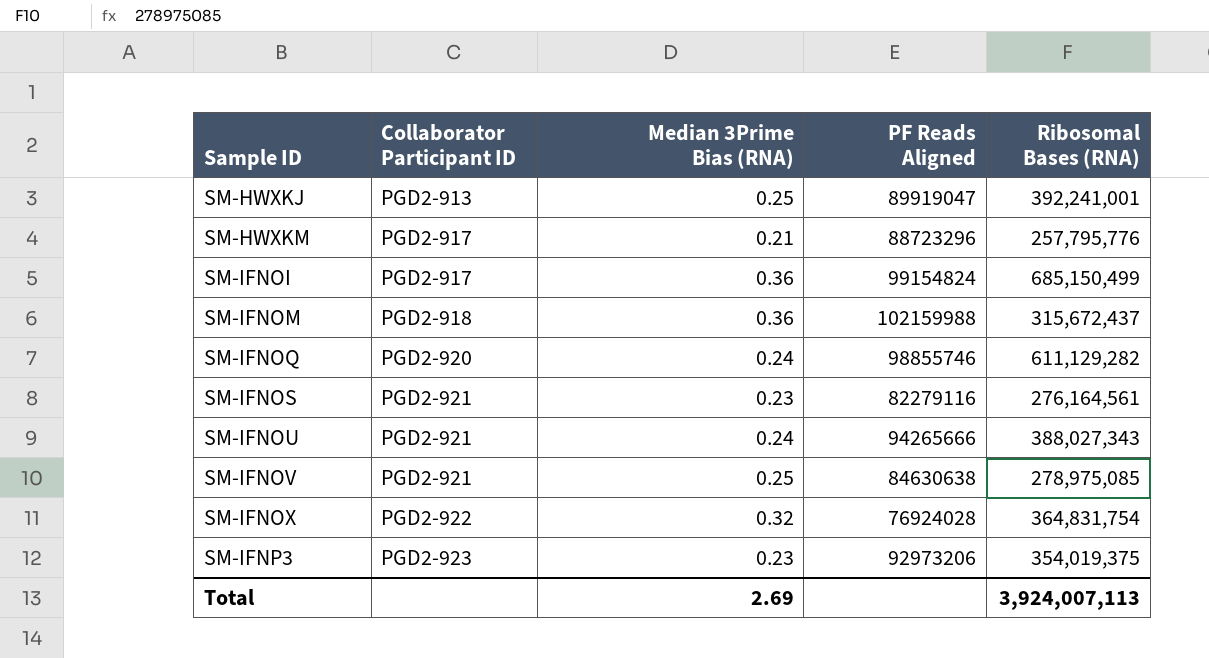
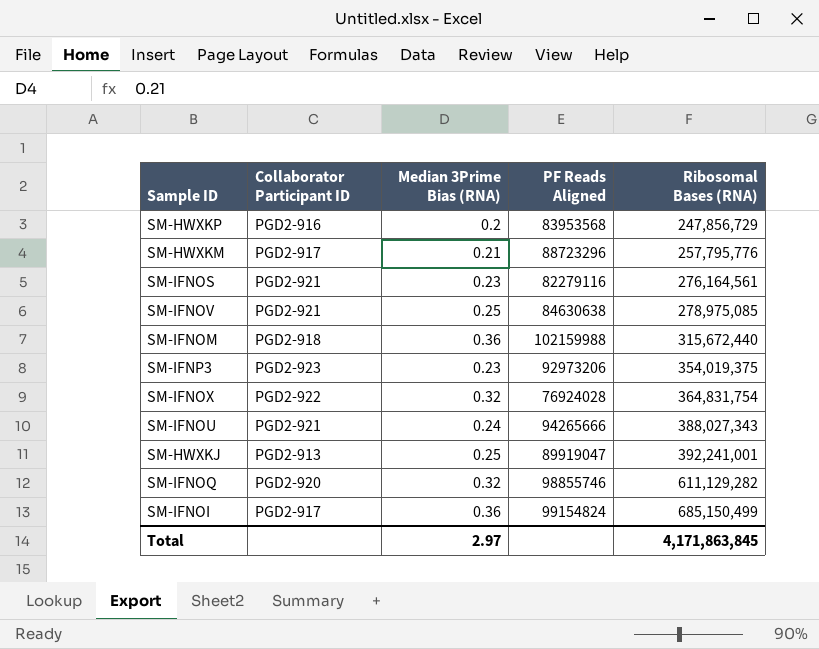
row order: Sample ID ascending -> Ribosomal Bases (RNA) ascending
row SM-HWXKP: none -> PGD2-916 | 0.2 | 83953568 | 247,856,729
SM-IFNOM | Ribosomal Bases (RNA): 315,672,437 -> 315,672,440
SM-IFNOQ | Median 3Prime Bias (RNA): 0.24 -> 0.32
Total | Median 3Prime Bias (RNA): 2.69 -> 2.97
Total | Ribosomal Bases (RNA): 3,924,007,113 -> 4,171,863,845

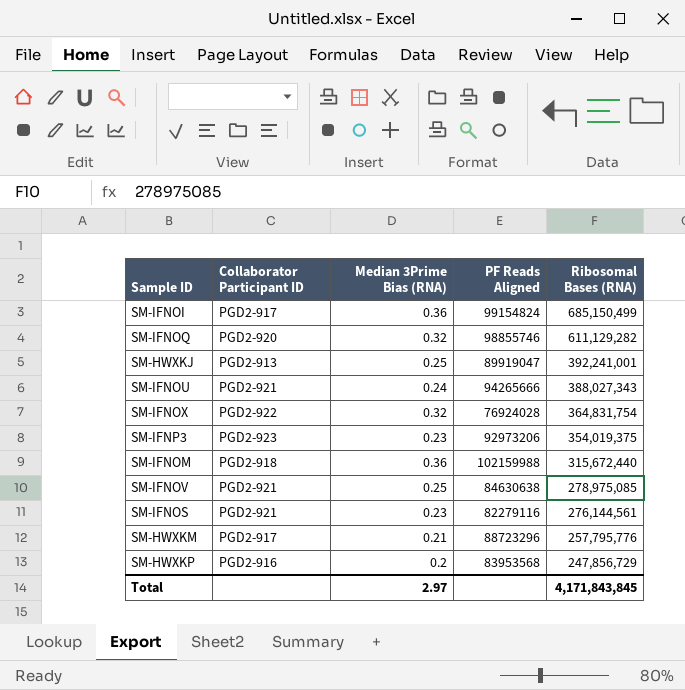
row order: Ribosomal Bases (RNA) ascending -> Ribosomal Bases (RNA) descending
SM-IFNOS | Ribosomal Bases (RNA): 276,164,561 -> 276,144,561
Total | Ribosomal Bases (RNA): 4,171,863,845 -> 4,171,843,845

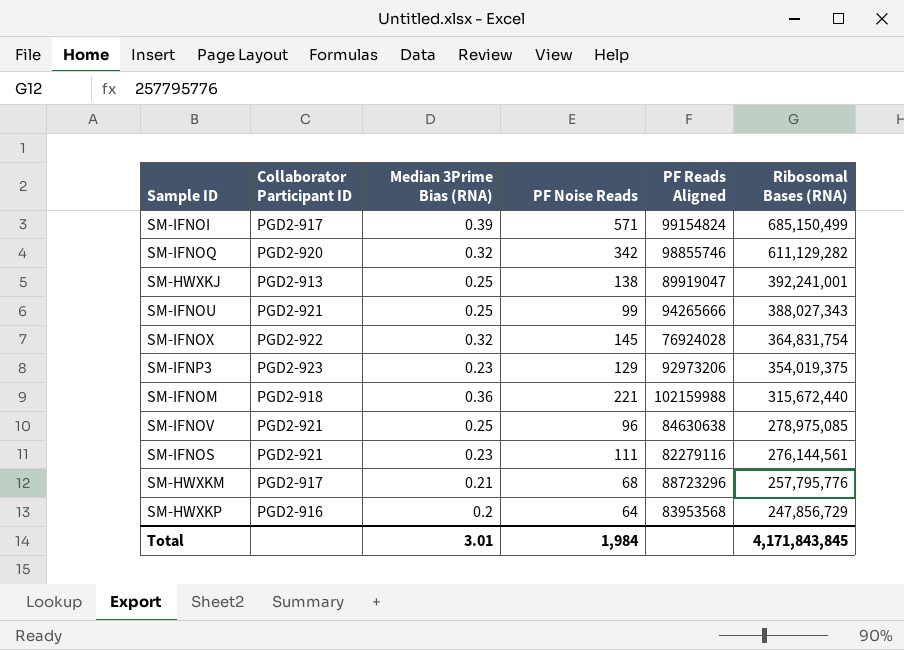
column PF Noise Reads | position: none -> 4
SM-IFNOI | Median 3Prime Bias (RNA): 0.36 -> 0.39
SM-IFNOU | Median 3Prime Bias (RNA): 0.24 -> 0.25
Total | Median 3Prime Bias (RNA): 2.97 -> 3.01

